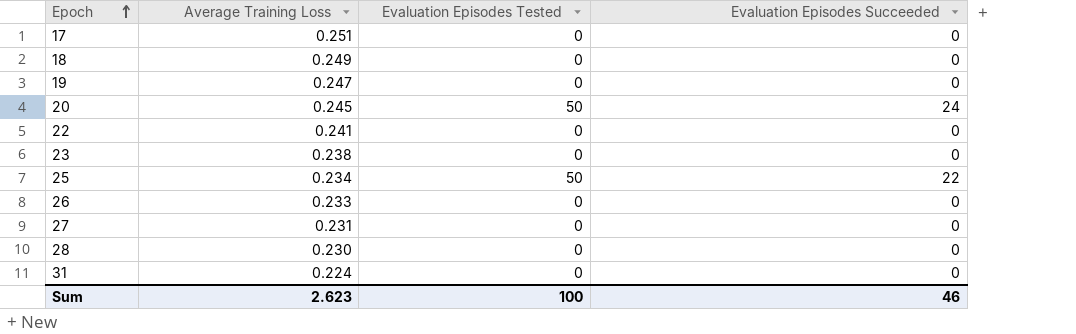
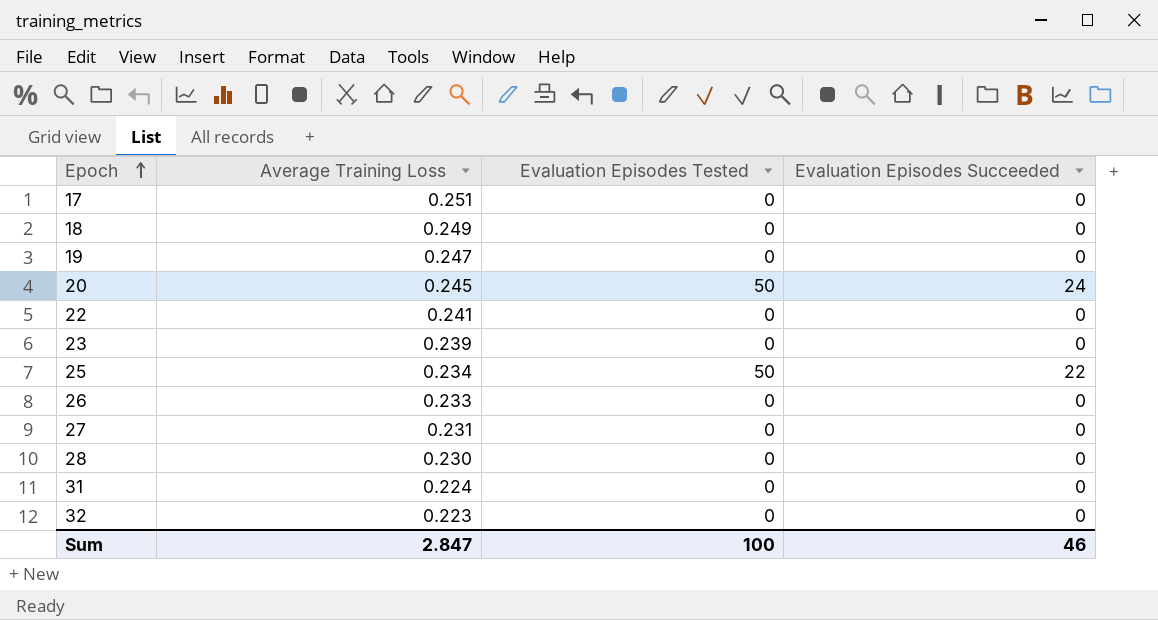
23 | Average Training Loss: 0.238 -> 0.239
row 32: none -> 0.223 | 0 | 0
Sum | Average Training Loss: 2.623 -> 2.847

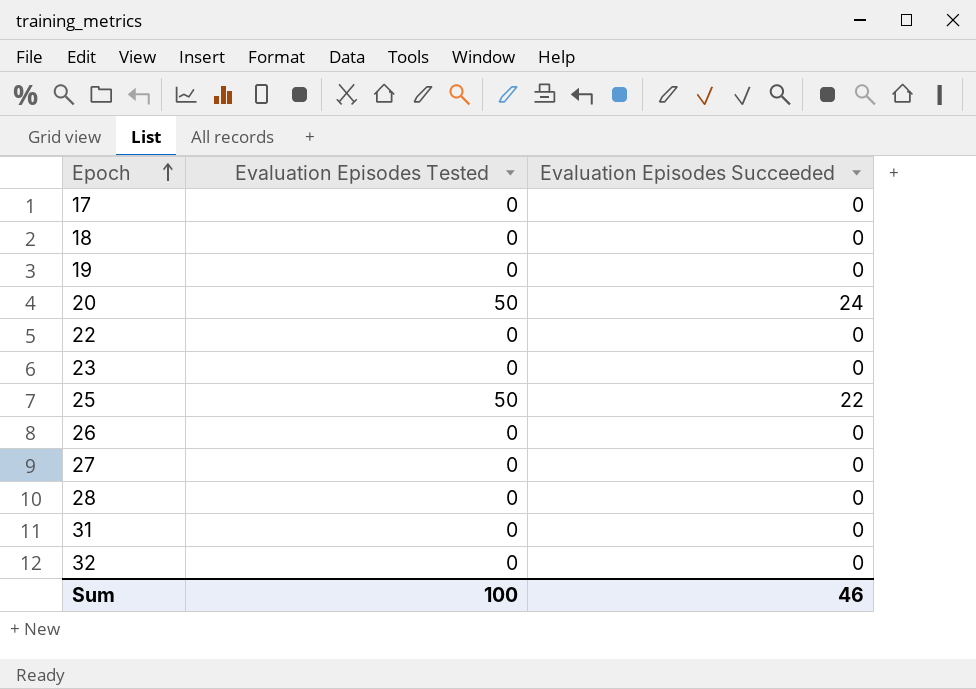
column Average Training Loss | position: 2 -> none

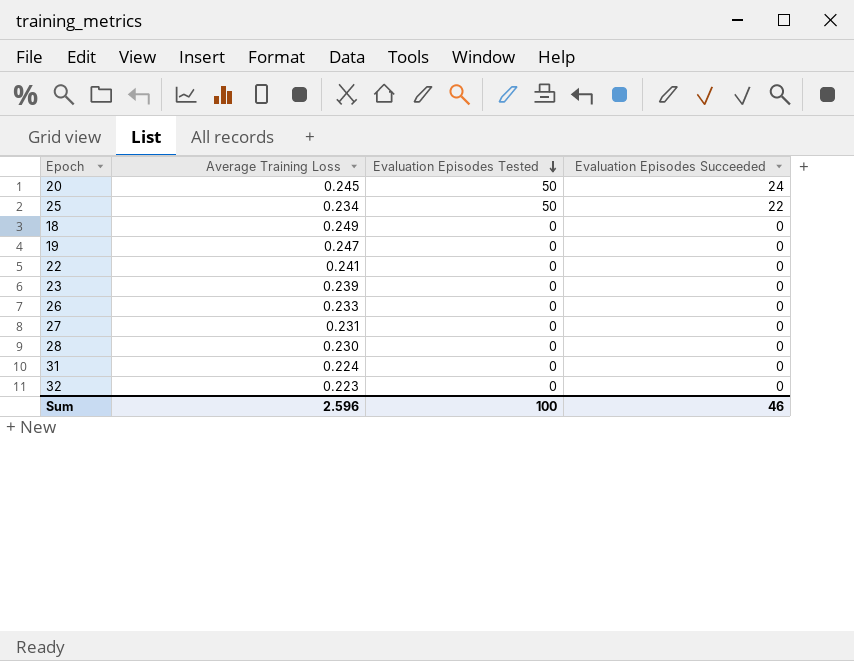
row order: Epoch ascending -> Evaluation Episodes Tested descending
column Average Training Loss | position: none -> 2
row 17: 0 | 0 -> none

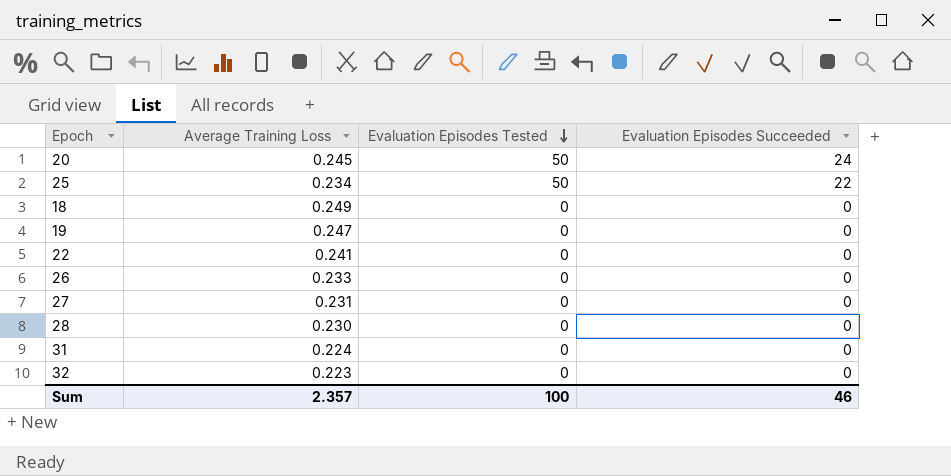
row 23: 0.239 | 0 | 0 -> none
Sum | Average Training Loss: 2.596 -> 2.357

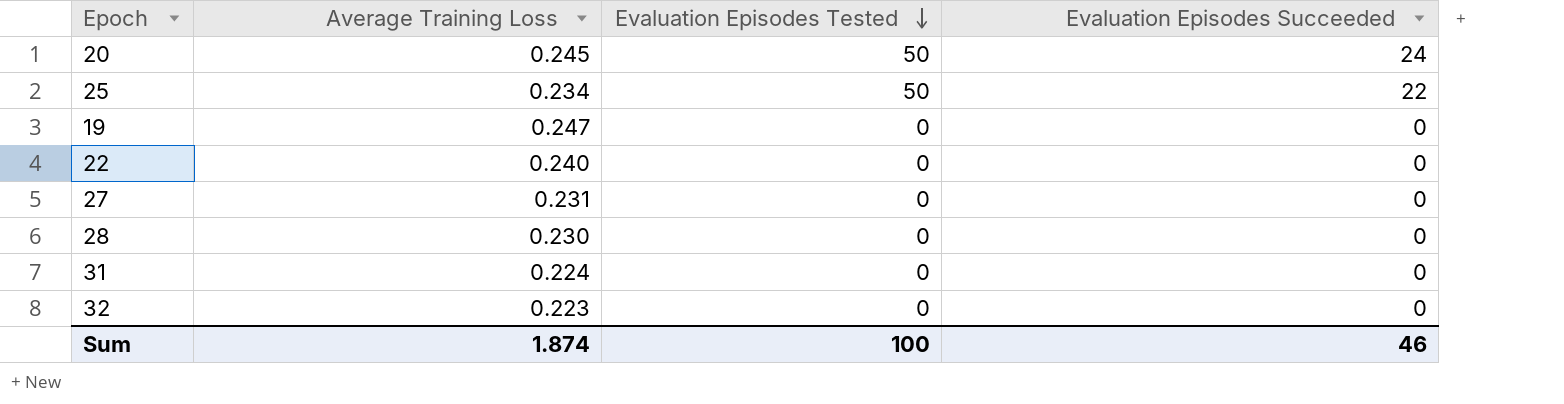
row 18: 0.249 | 0 | 0 -> none
row 26: 0.233 | 0 | 0 -> none
22 | Average Training Loss: 0.241 -> 0.240
Sum | Average Training Loss: 2.357 -> 1.874

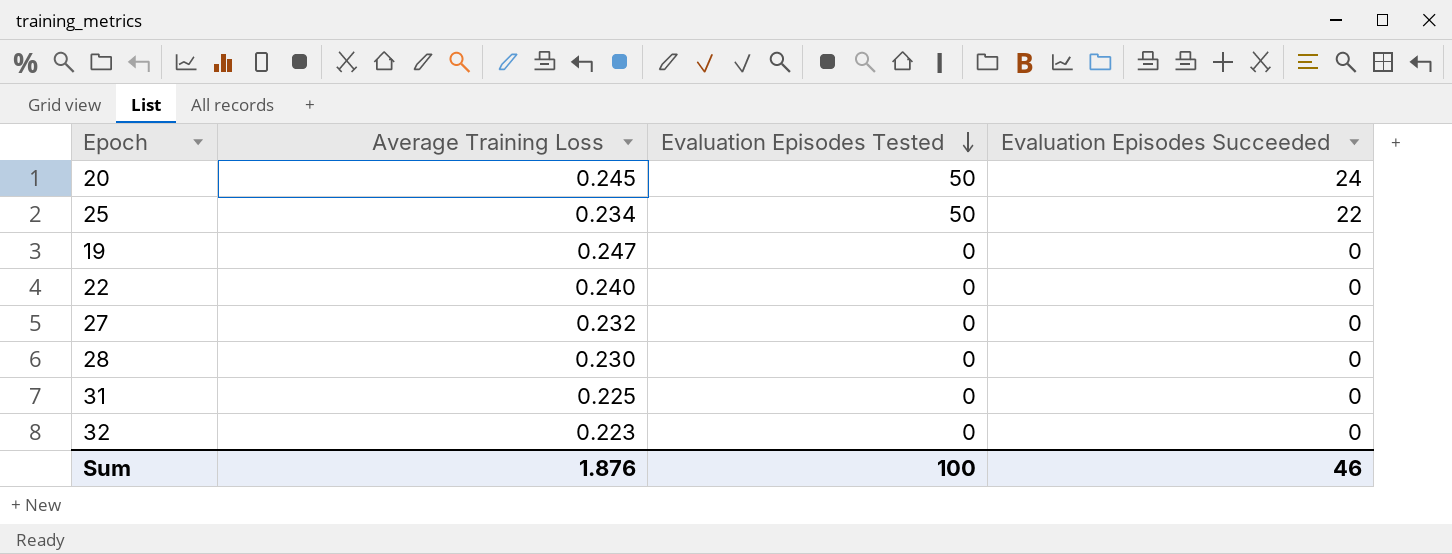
27 | Average Training Loss: 0.231 -> 0.232
31 | Average Training Loss: 0.224 -> 0.225
Sum | Average Training Loss: 1.874 -> 1.876

